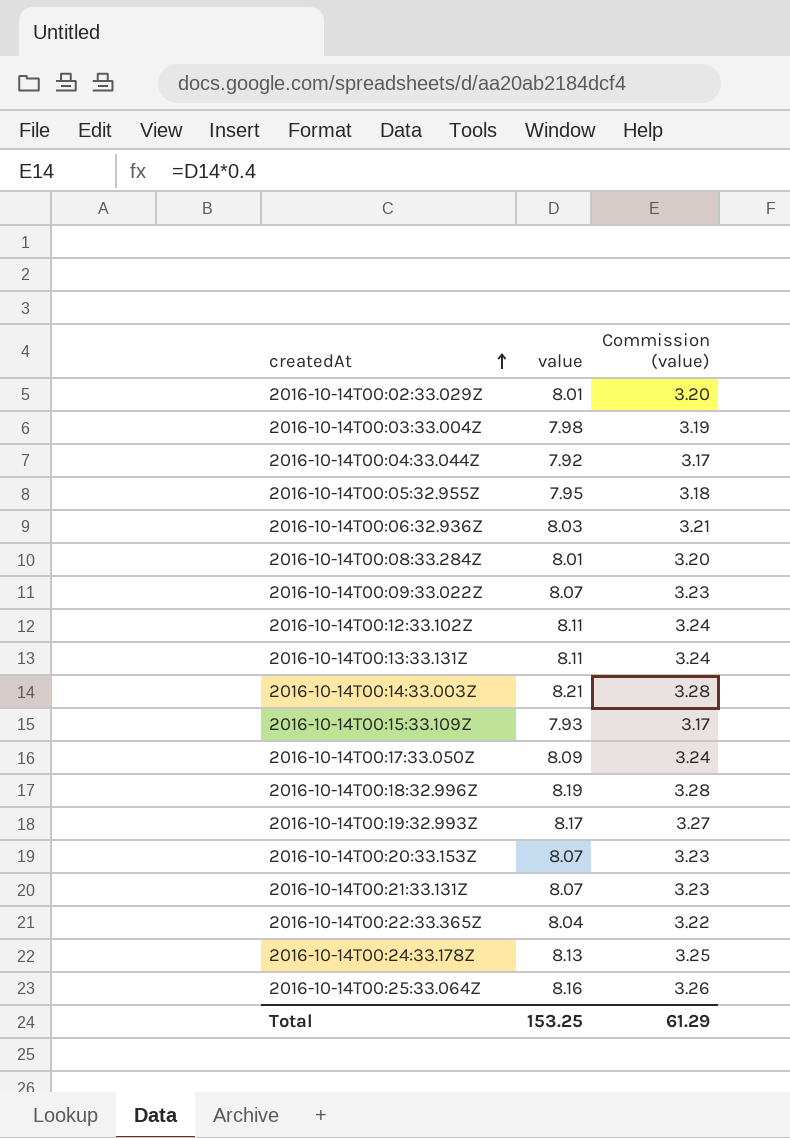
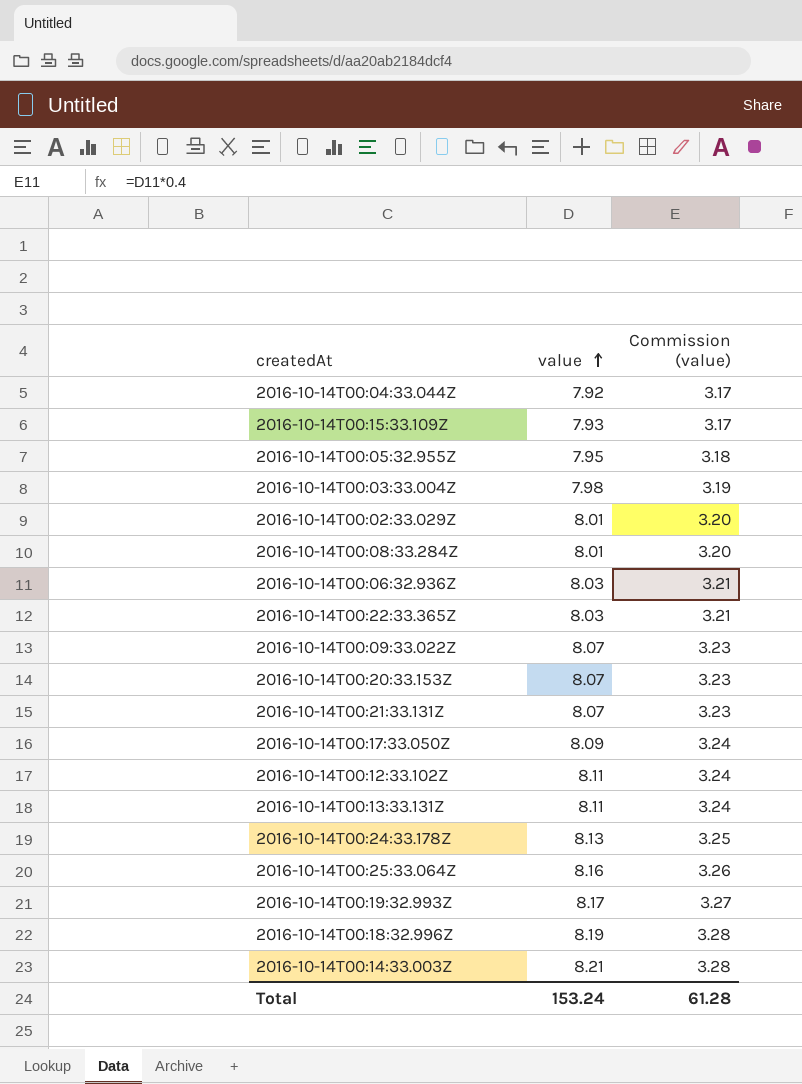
row order: createdAt ascending -> value ascending
2016-10-14T00:22:33.365Z | value: 8.04 -> 8.03
2016-10-14T00:22:33.365Z | Commission (value): 3.22 -> 3.21
Total | value: 153.25 -> 153.24
Total | Commission (value): 61.29 -> 61.28

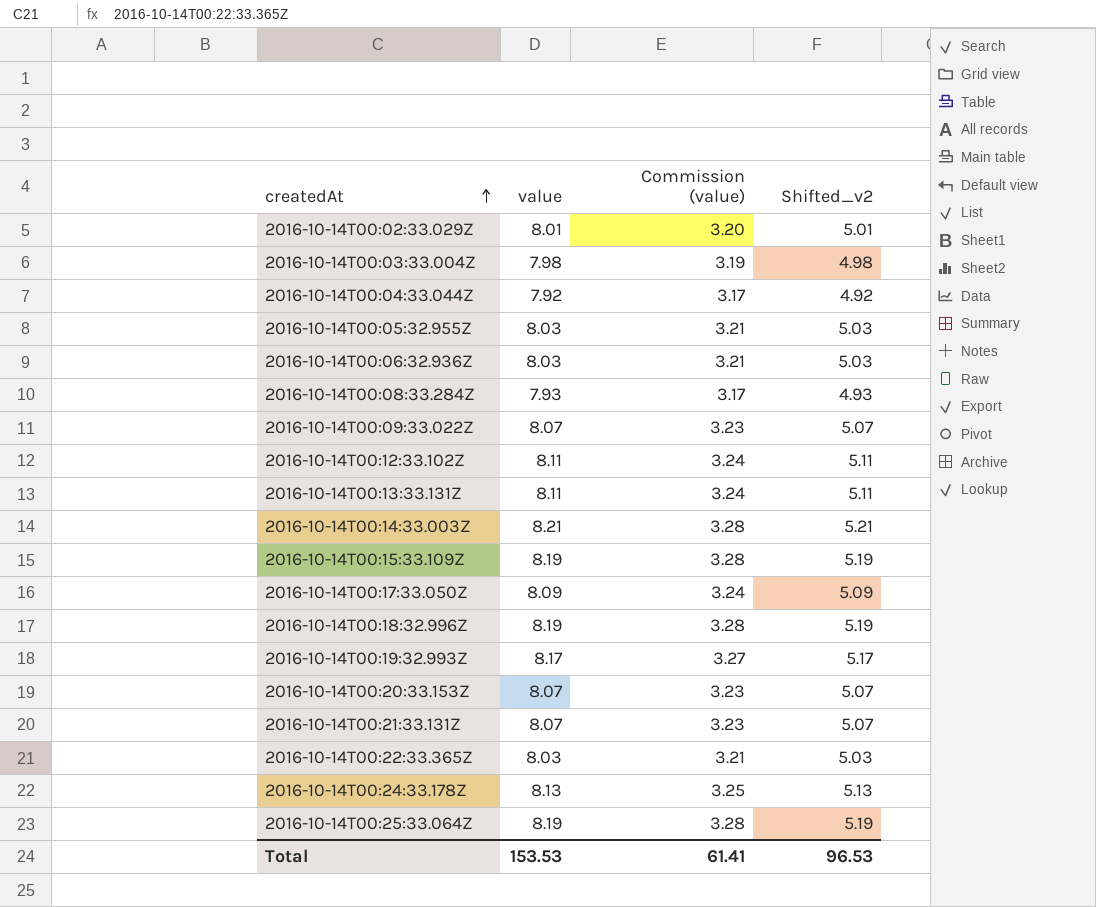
row order: value ascending -> createdAt ascending
column Shifted_v2 | formula: none -> [value] - 3
2016-10-14T00:05:32.955Z | value: 7.95 -> 8.03
2016-10-14T00:05:32.955Z | Commission (value): 3.18 -> 3.21
2016-10-14T00:08:33.284Z | value: 8.01 -> 7.93
2016-10-14T00:08:33.284Z | Commission (value): 3.20 -> 3.17
2016-10-14T00:15:33.109Z | value: 7.93 -> 8.19
2016-10-14T00:15:33.109Z | Commission (value): 3.17 -> 3.28
2016-10-14T00:25:33.064Z | value: 8.16 -> 8.19
2016-10-14T00:25:33.064Z | Commission (value): 3.26 -> 3.28
Total | value: 153.24 -> 153.53
Total | Commission (value): 61.28 -> 61.41

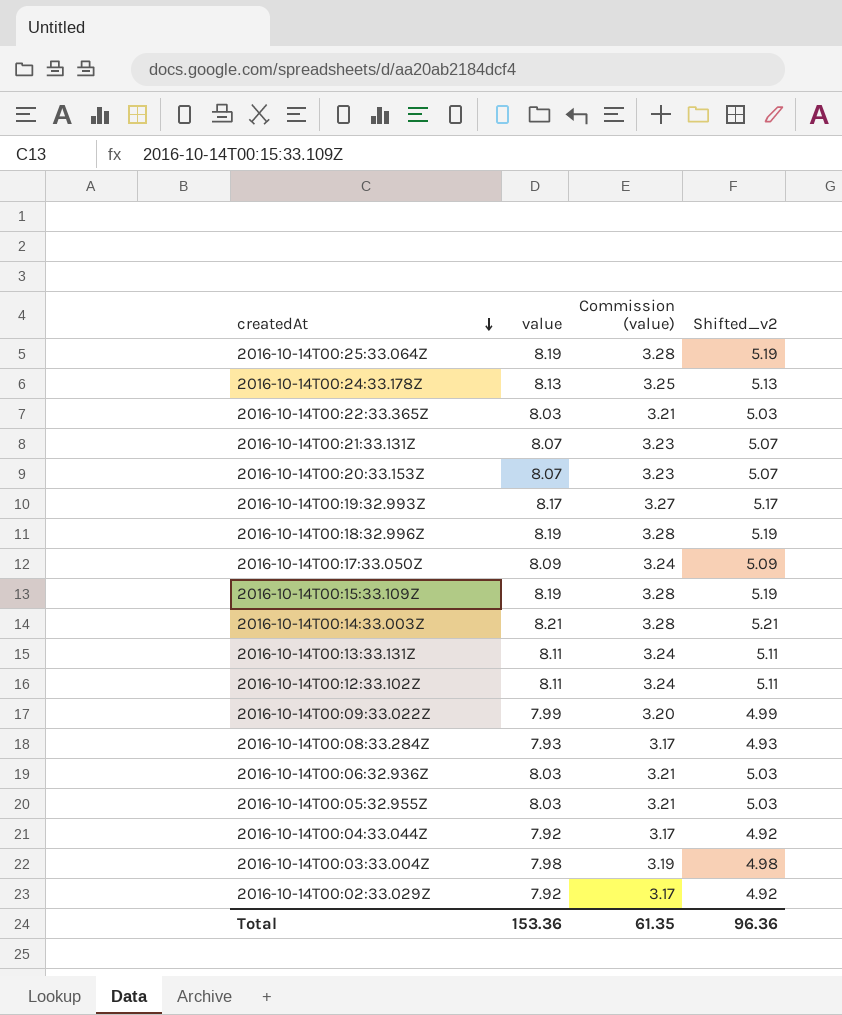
row order: createdAt ascending -> createdAt descending
2016-10-14T00:09:33.022Z | value: 8.07 -> 7.99
2016-10-14T00:09:33.022Z | Commission (value): 3.23 -> 3.20
2016-10-14T00:09:33.022Z | Shifted_v2: 5.07 -> 4.99
2016-10-14T00:02:33.029Z | value: 8.01 -> 7.92
2016-10-14T00:02:33.029Z | Commission (value): 3.20 -> 3.17
2016-10-14T00:02:33.029Z | Shifted_v2: 5.01 -> 4.92
Total | value: 153.53 -> 153.36
Total | Commission (value): 61.41 -> 61.35
Total | Shifted_v2: 96.53 -> 96.36

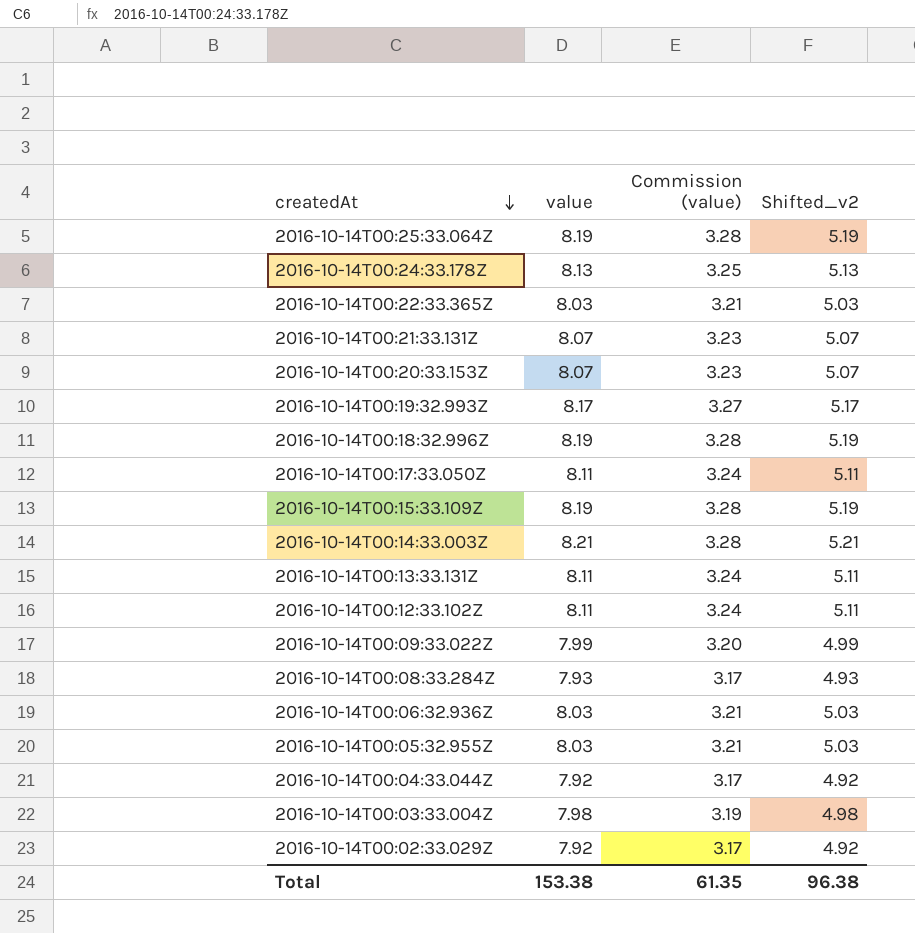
2016-10-14T00:17:33.050Z | value: 8.09 -> 8.11
2016-10-14T00:17:33.050Z | Shifted_v2: 5.09 -> 5.11
Total | value: 153.36 -> 153.38
Total | Shifted_v2: 96.36 -> 96.38

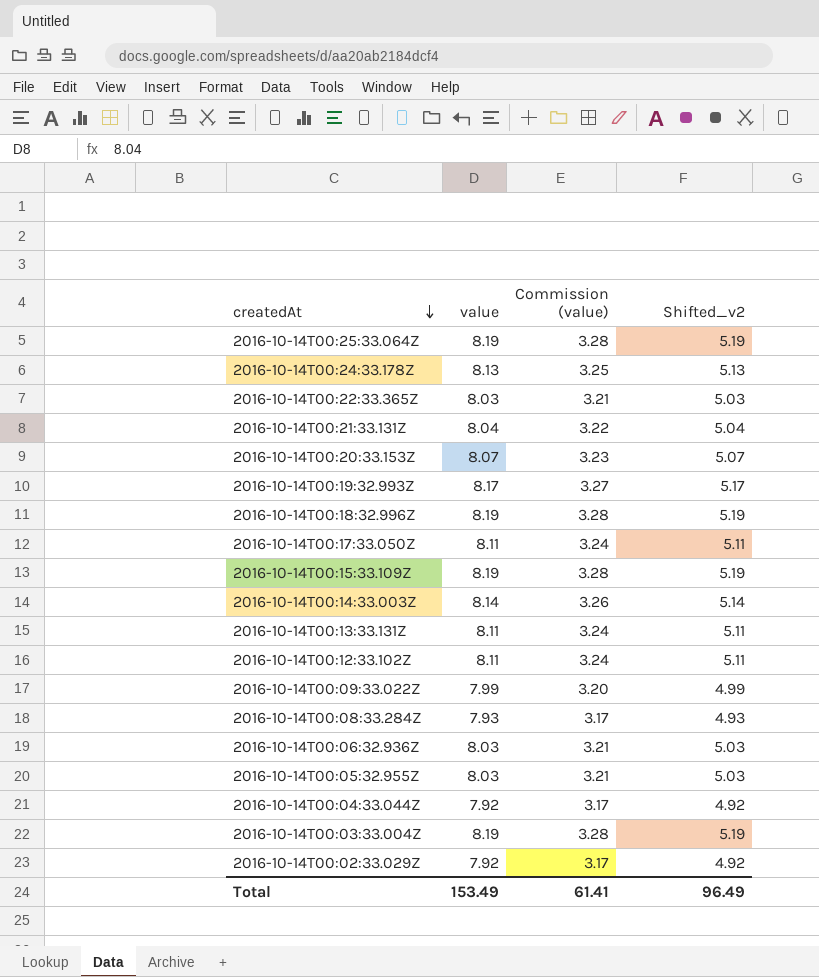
2016-10-14T00:21:33.131Z | value: 8.07 -> 8.04
2016-10-14T00:21:33.131Z | Commission (value): 3.23 -> 3.22
2016-10-14T00:21:33.131Z | Shifted_v2: 5.07 -> 5.04
2016-10-14T00:14:33.003Z | value: 8.21 -> 8.14
2016-10-14T00:14:33.003Z | Commission (value): 3.28 -> 3.26
2016-10-14T00:14:33.003Z | Shifted_v2: 5.21 -> 5.14
2016-10-14T00:03:33.004Z | value: 7.98 -> 8.19
2016-10-14T00:03:33.004Z | Commission (value): 3.19 -> 3.28
2016-10-14T00:03:33.004Z | Shifted_v2: 4.98 -> 5.19
Total | value: 153.38 -> 153.49
Total | Commission (value): 61.35 -> 61.41
Total | Shifted_v2: 96.38 -> 96.49

